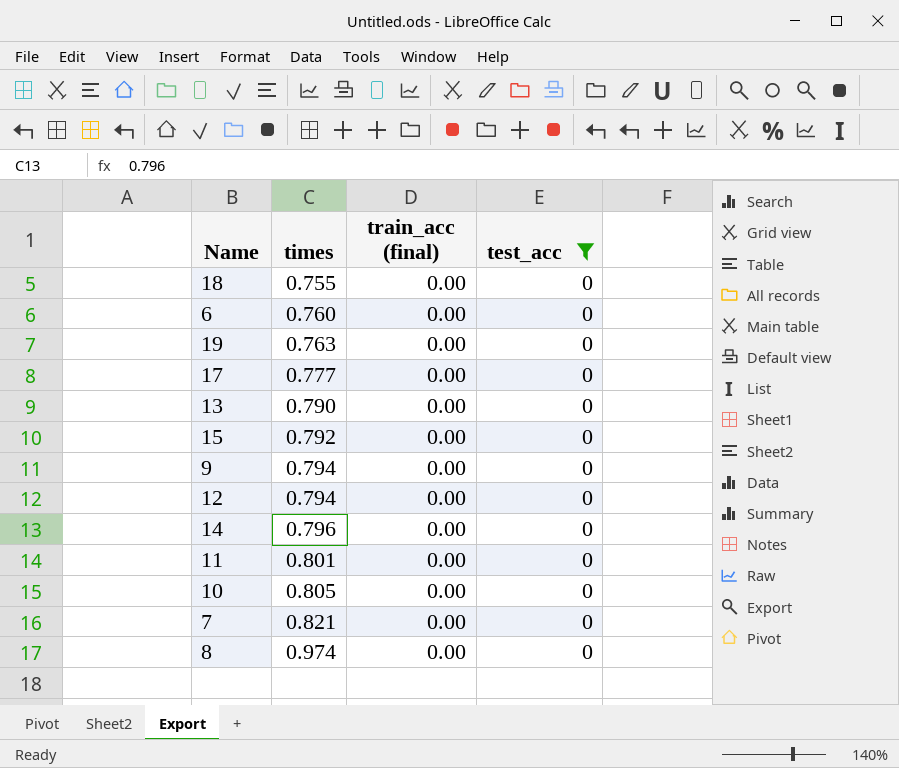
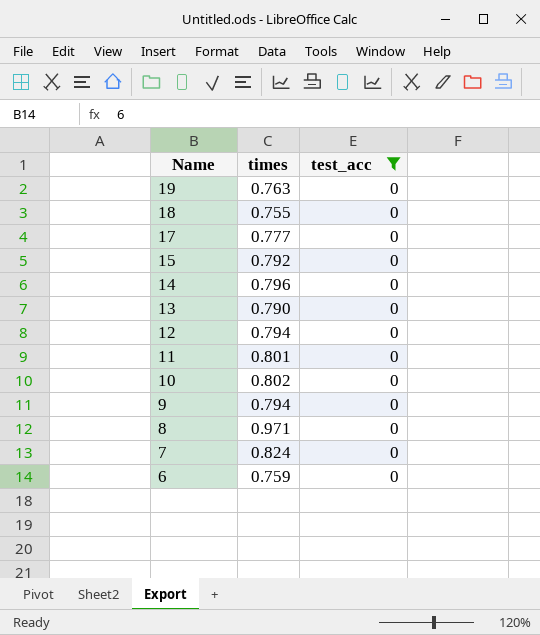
row order: times ascending -> Name descending
column train_acc (final) | position: 3 -> none
10 | times: 0.805 -> 0.802
8 | times: 0.974 -> 0.971
7 | times: 0.821 -> 0.824
6 | times: 0.760 -> 0.759

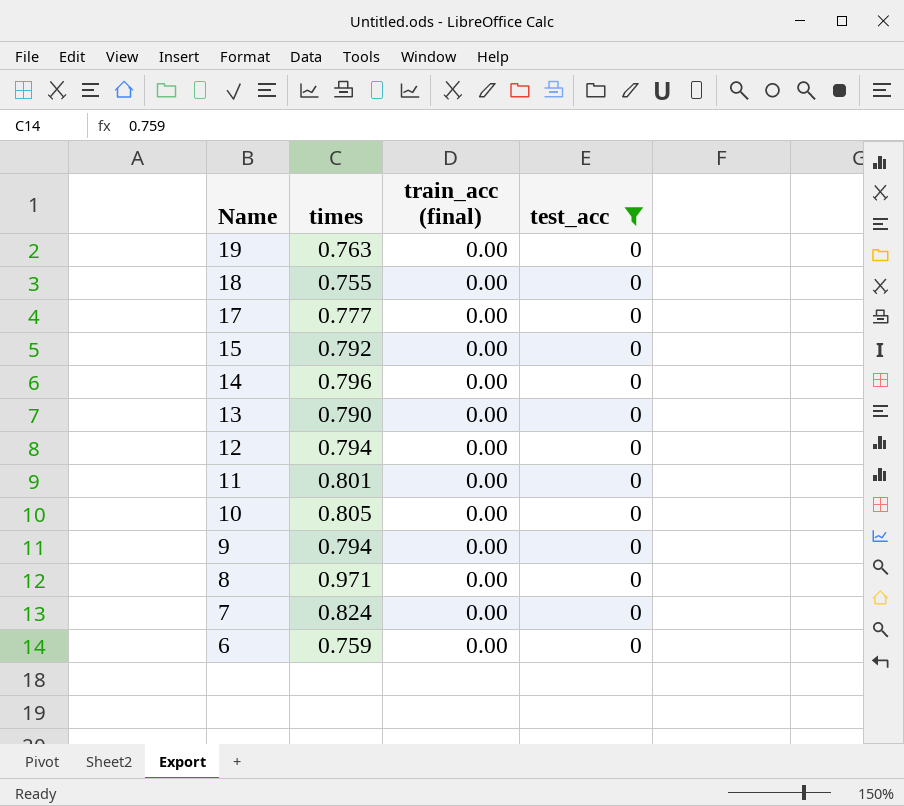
column train_acc (final) | position: none -> 3
10 | times: 0.802 -> 0.805

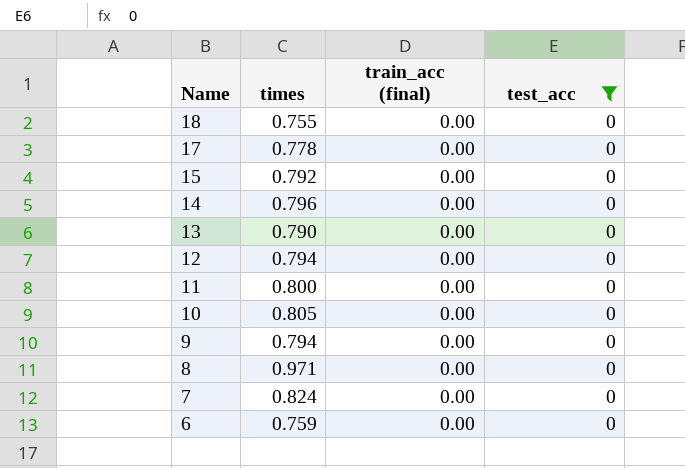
row 19: 0.763 | 0.00 | 0 -> none
17 | times: 0.777 -> 0.778
11 | times: 0.801 -> 0.800

